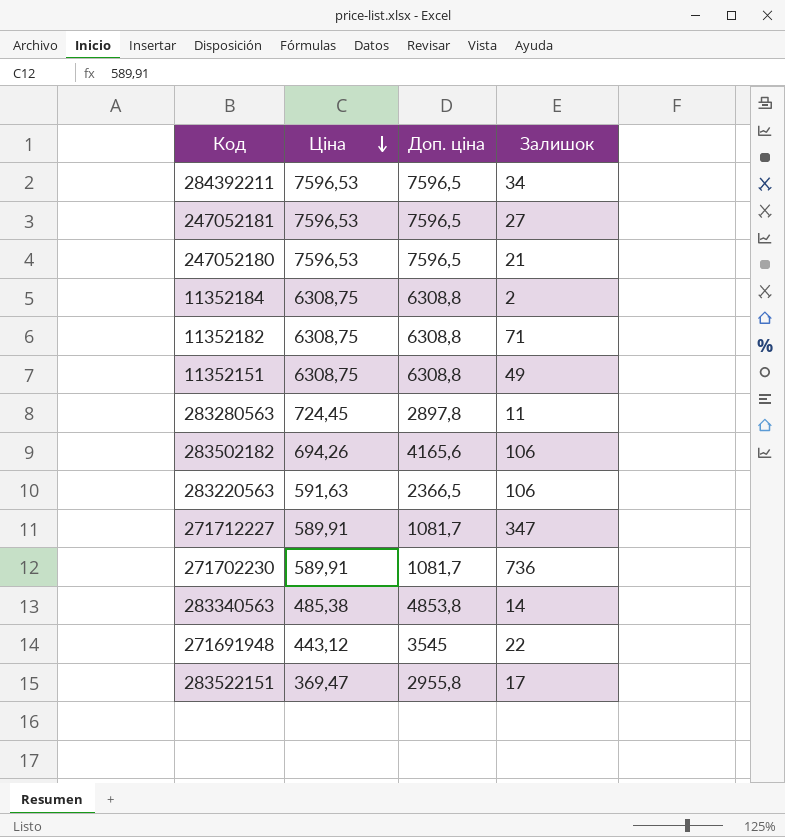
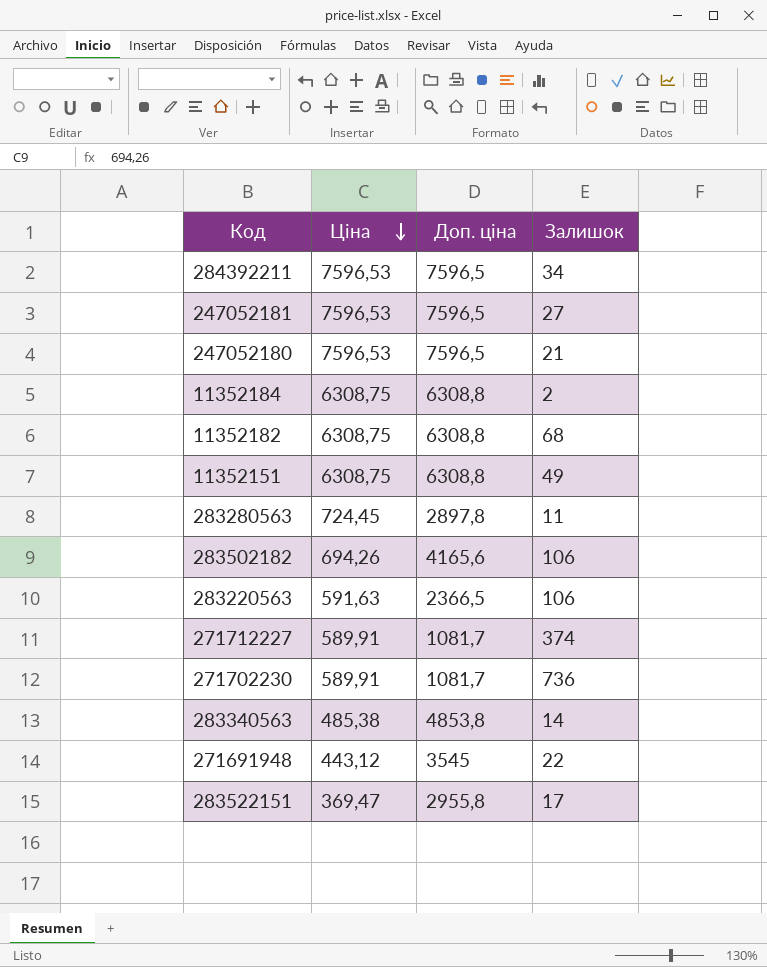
11352182 | Залишок: 71 -> 68
271712227 | Залишок: 347 -> 374

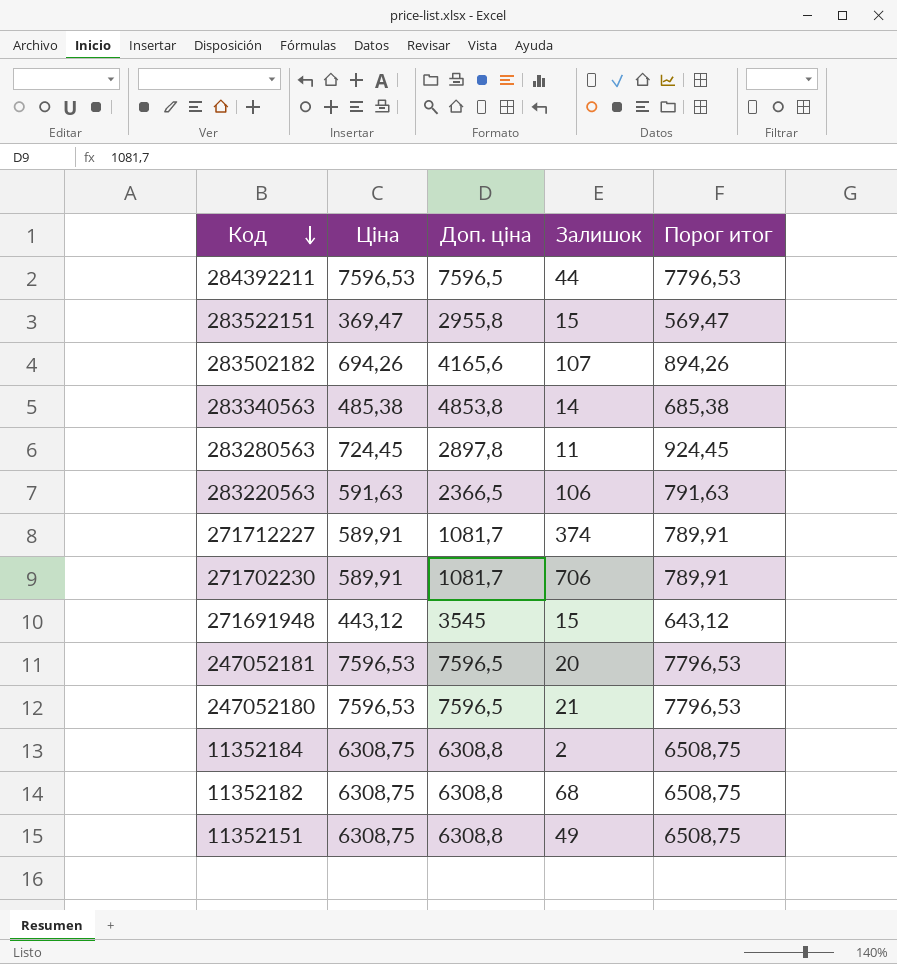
row order: Ціна descending -> Код descending
column Порог итог | formula: none -> [Ціна] + 200
284392211 | Залишок: 34 -> 44
283522151 | Залишок: 17 -> 15
283502182 | Залишок: 106 -> 107
271702230 | Залишок: 736 -> 706
271691948 | Залишок: 22 -> 15
247052181 | Залишок: 27 -> 20

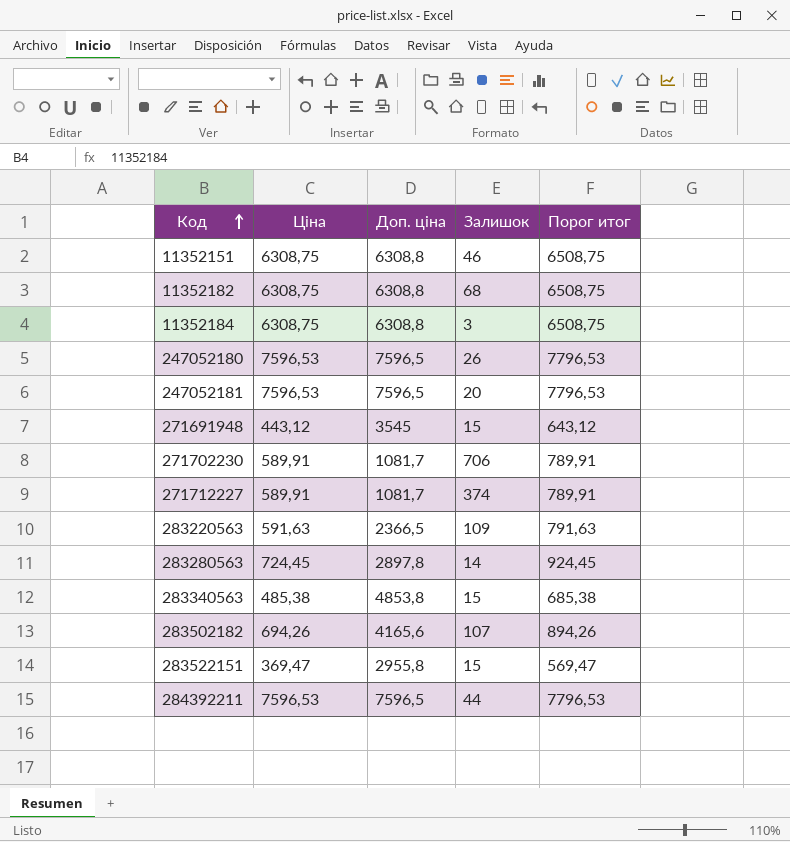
row order: Код descending -> Код ascending
11352151 | Залишок: 49 -> 46
11352184 | Залишок: 2 -> 3
247052180 | Залишок: 21 -> 26
283220563 | Залишок: 106 -> 109
283280563 | Залишок: 11 -> 14
283340563 | Залишок: 14 -> 15

